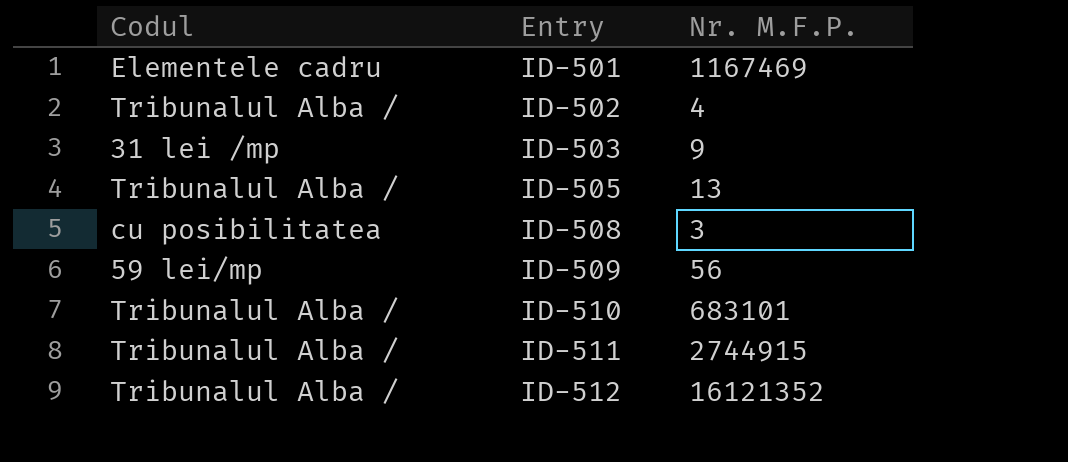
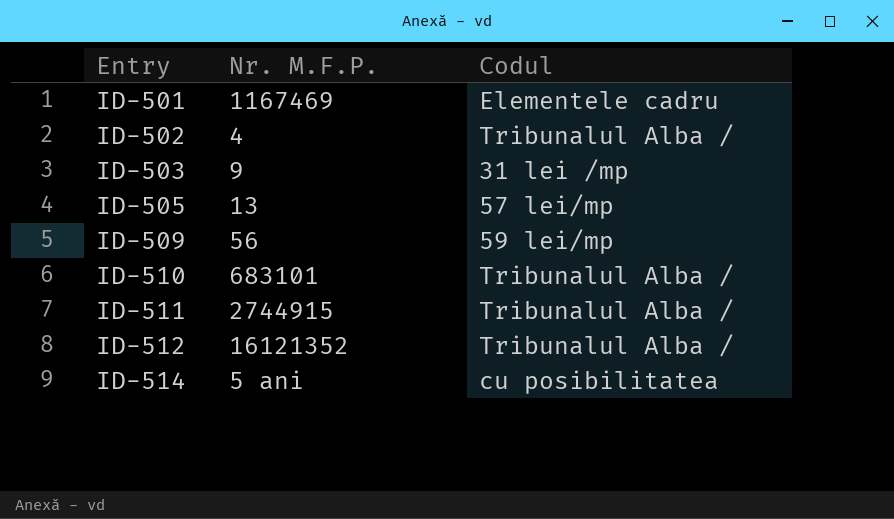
column Codul | position: 1 -> 3
row ID-508: cu posibilitatea | 3 -> none
ID-505 | Codul: Tribunalul Alba / -> 57 lei/mp
row ID-514: none -> 5 ani | cu posibilitatea

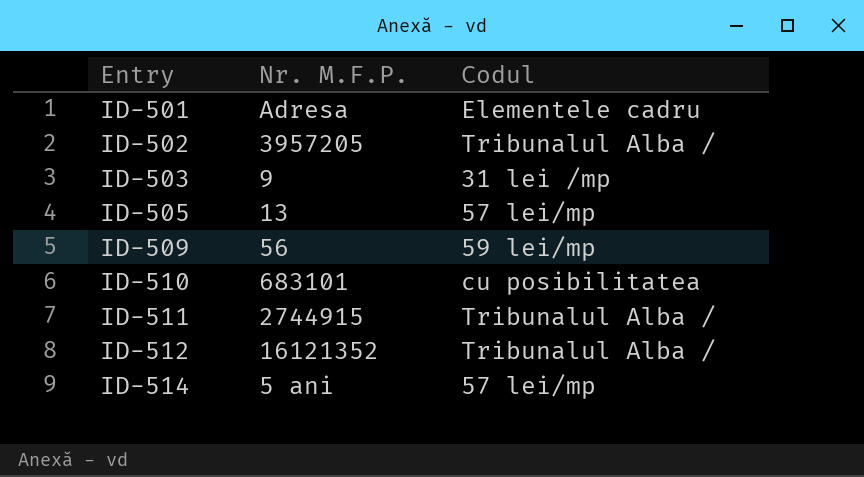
ID-501 | Nr. M.F.P.: 1167469 -> Adresa
ID-502 | Nr. M.F.P.: 4 -> 3957205
ID-510 | Codul: Tribunalul Alba / -> cu posibilitatea
ID-514 | Codul: cu posibilitatea -> 57 lei/mp

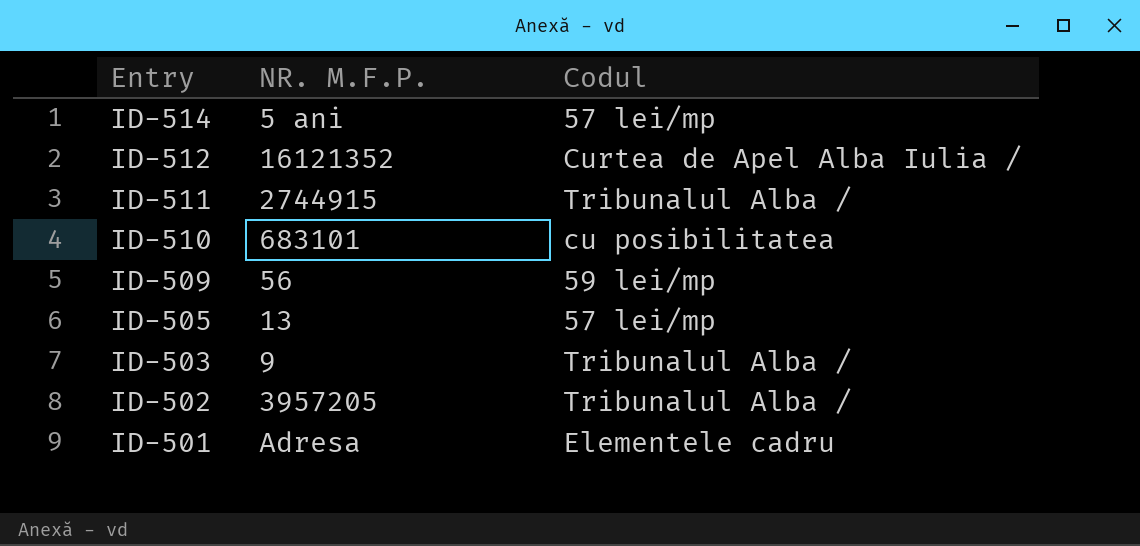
row order: Entry ascending -> Entry descending
column name: Nr. M.F.P. -> NR. M.F.P.
ID-512 | Codul: Tribunalul Alba / -> Curtea de Apel Alba Iulia /
ID-503 | Codul: 31 lei /mp -> Tribunalul Alba /

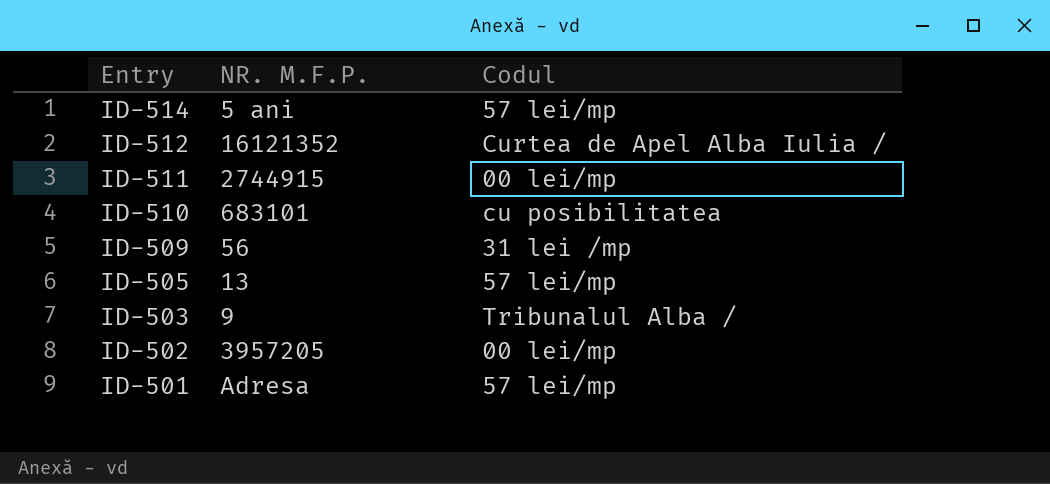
ID-511 | Codul: Tribunalul Alba / -> 00 lei/mp
ID-509 | Codul: 59 lei/mp -> 31 lei /mp
ID-502 | Codul: Tribunalul Alba / -> 00 lei/mp
ID-501 | Codul: Elementele cadru -> 57 lei/mp

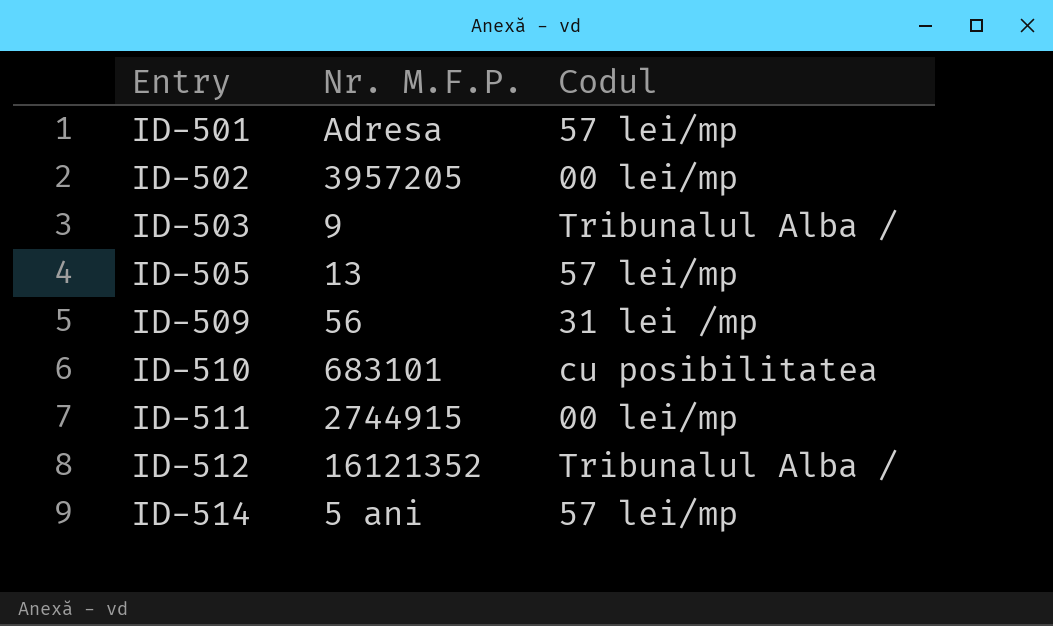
row order: Entry descending -> Entry ascending
column name: NR. M.F.P. -> Nr. M.F.P.
ID-512 | Codul: Curtea de Apel Alba Iulia / -> Tribunalul Alba /

